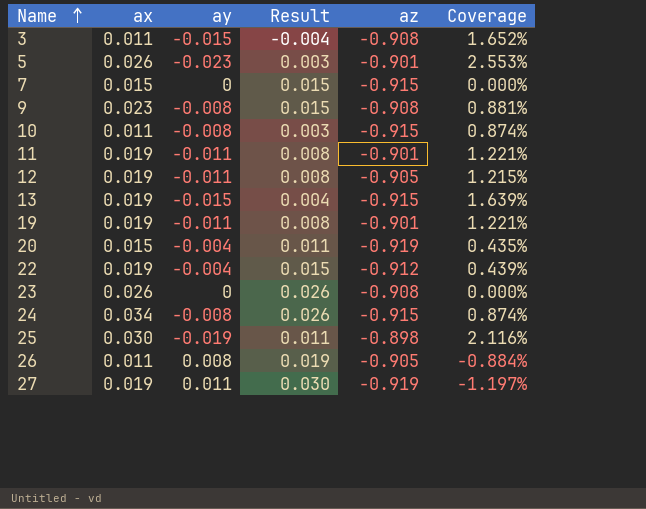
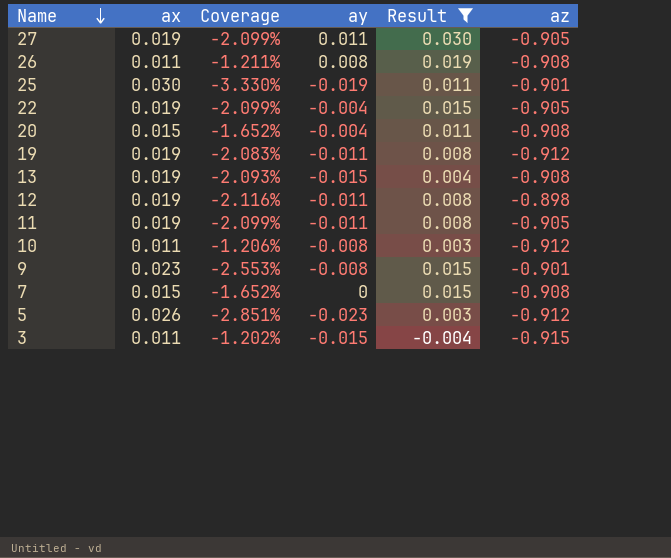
filter: none -> Result != 0.026
row order: Name ascending -> Name descending
column Coverage | formula: [ay] / [az] -> [ax] / [az]
column Coverage | position: 6 -> 3
27 | az: -0.919 -> -0.905
26 | az: -0.905 -> -0.908
25 | az: -0.898 -> -0.901
22 | az: -0.912 -> -0.905
20 | az: -0.919 -> -0.908
19 | az: -0.901 -> -0.912
13 | az: -0.915 -> -0.908
12 | az: -0.905 -> -0.898
11 | az: -0.901 -> -0.905
10 | az: -0.915 -> -0.912
9 | az: -0.908 -> -0.901
7 | az: -0.915 -> -0.908
5 | az: -0.901 -> -0.912
3 | az: -0.908 -> -0.915

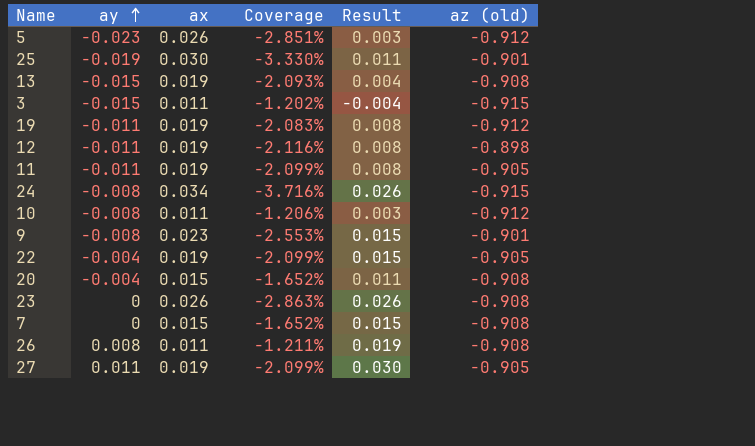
filter: Result != 0.026 -> none
row order: Name descending -> ay ascending
column ay | position: 4 -> 2
column name: az -> az (old)

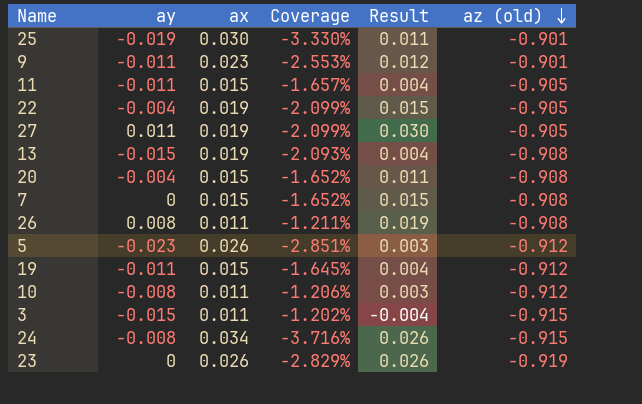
row order: ay ascending -> az (old) descending
row 12: -0.011 | 0.019 | -2.116% | 0.008 | -0.898 -> none
9 | ay: -0.008 -> -0.011
9 | Result: 0.015 -> 0.012
11 | ax: 0.019 -> 0.015
11 | Coverage: -2.099% -> -1.657%
11 | Result: 0.008 -> 0.004
19 | ax: 0.019 -> 0.015
19 | Coverage: -2.083% -> -1.645%
19 | Result: 0.008 -> 0.004
23 | Coverage: -2.863% -> -2.829%
23 | az (old): -0.908 -> -0.919

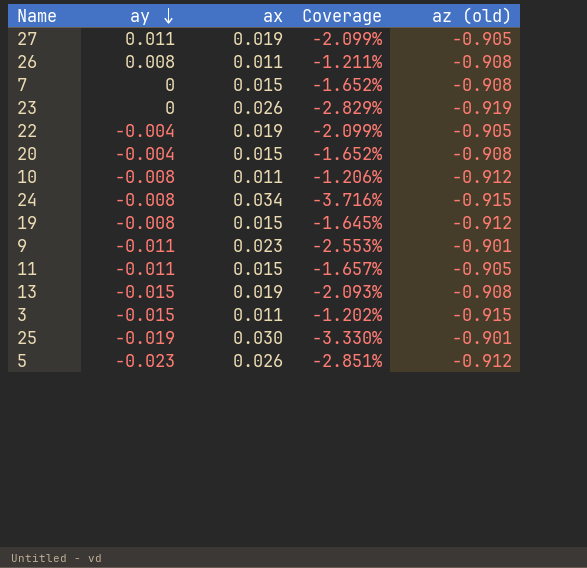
row order: az (old) descending -> ay descending
column Result | formula: [ay] + [ax] -> none
19 | ay: -0.011 -> -0.008

